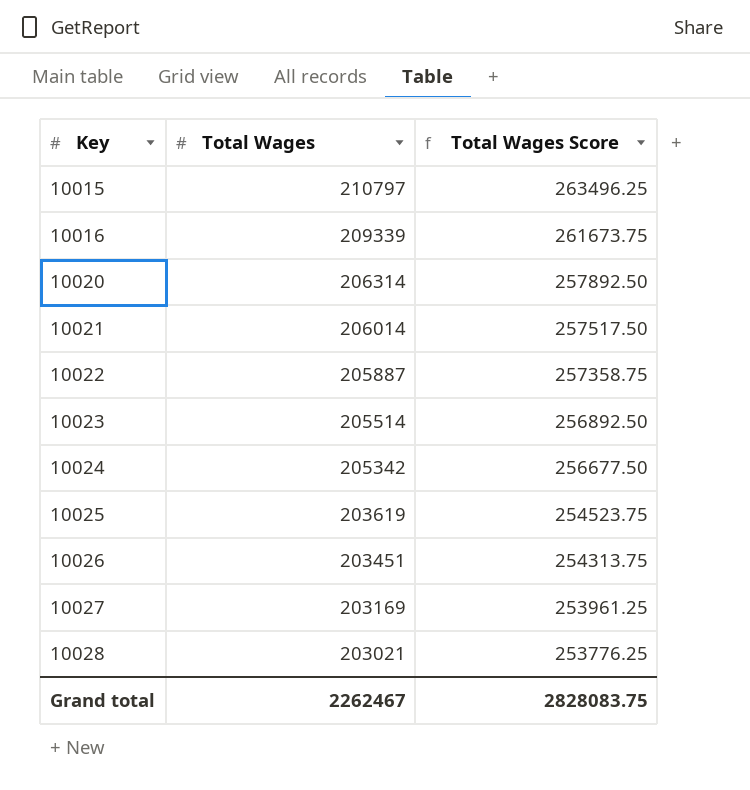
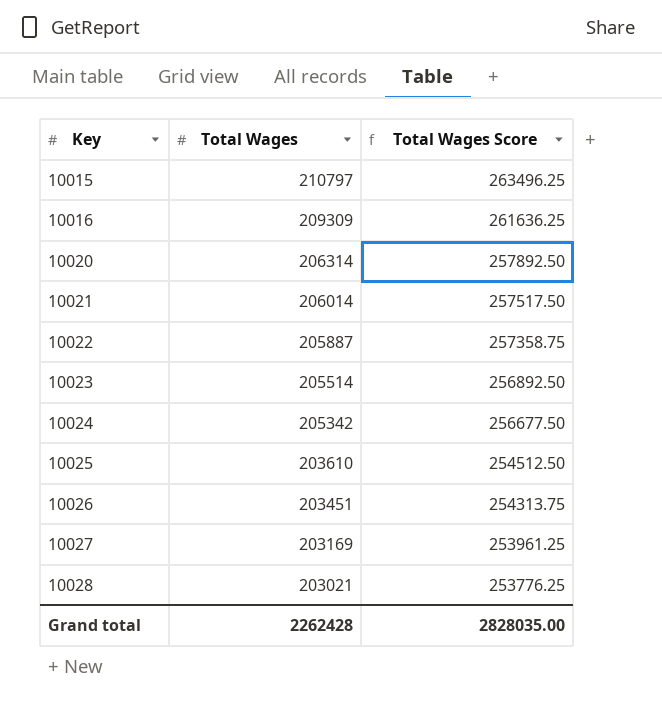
10016 | Total Wages: 209339 -> 209309
10016 | Total Wages Score: 261673.75 -> 261636.25
10025 | Total Wages: 203619 -> 203610
10025 | Total Wages Score: 254523.75 -> 254512.50
Grand total | Total Wages: 2262467 -> 2262428
Grand total | Total Wages Score: 2828083.75 -> 2828035.00

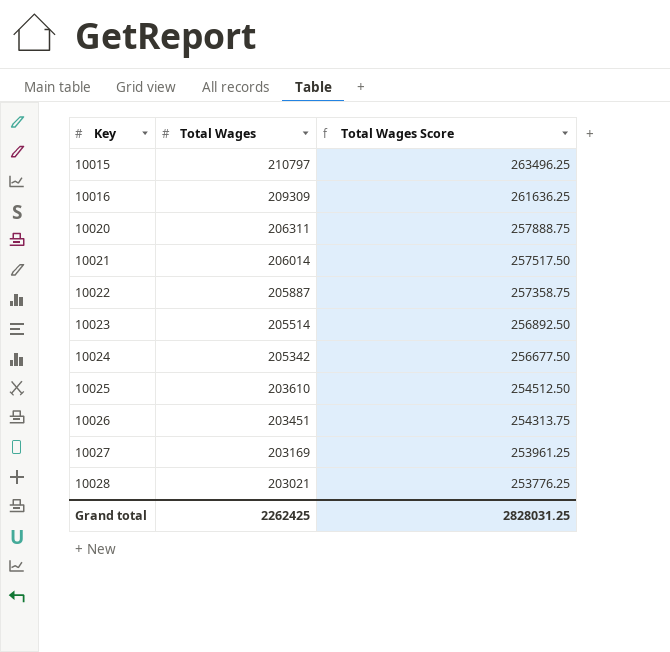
10020 | Total Wages: 206314 -> 206311
10020 | Total Wages Score: 257892.50 -> 257888.75
Grand total | Total Wages: 2262428 -> 2262425
Grand total | Total Wages Score: 2828035.00 -> 2828031.25

